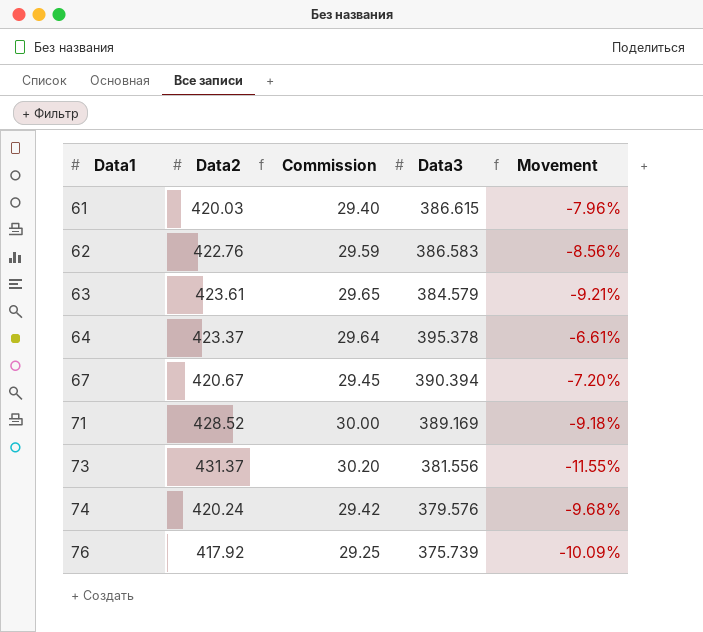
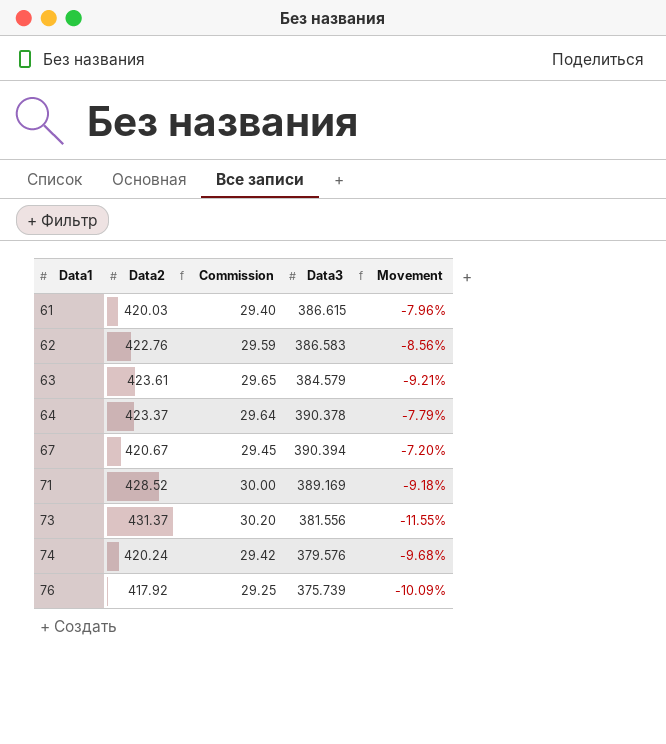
64 | Data3: 395.378 -> 390.378
64 | Movement: -6.61% -> -7.79%

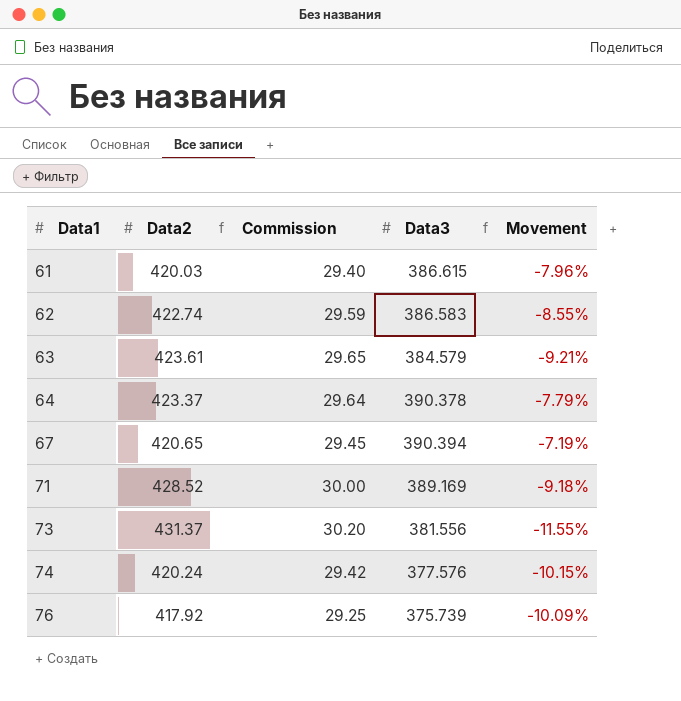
62 | Data2: 422.76 -> 422.74
62 | Movement: -8.56% -> -8.55%
67 | Data2: 420.67 -> 420.65
67 | Movement: -7.20% -> -7.19%
74 | Data3: 379.576 -> 377.576
74 | Movement: -9.68% -> -10.15%

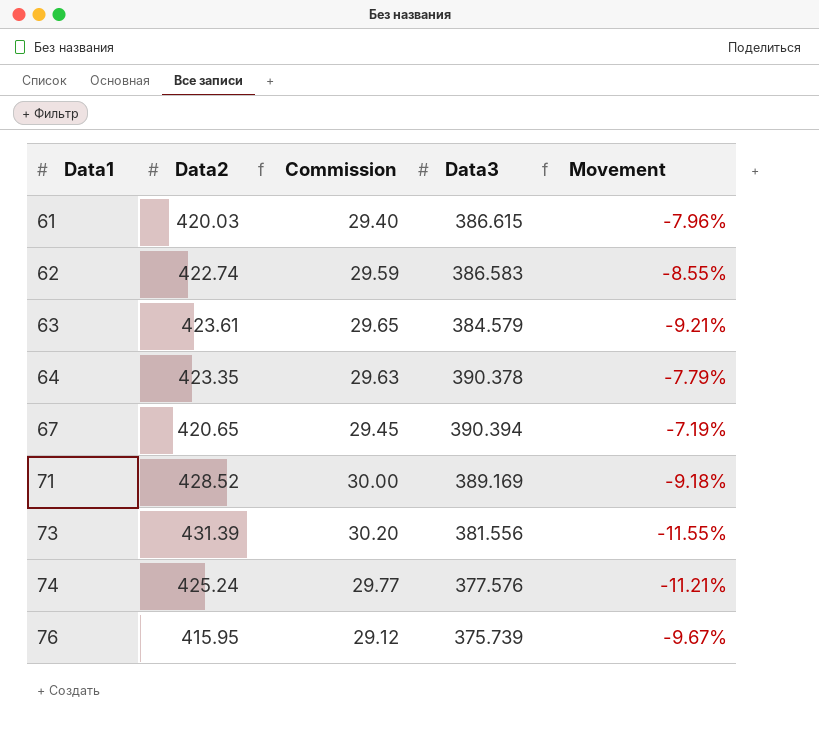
64 | Data2: 423.37 -> 423.35
64 | Commission: 29.64 -> 29.63
73 | Data2: 431.37 -> 431.39
74 | Data2: 420.24 -> 425.24
74 | Commission: 29.42 -> 29.77
74 | Movement: -10.15% -> -11.21%
76 | Data2: 417.92 -> 415.95
76 | Commission: 29.25 -> 29.12
76 | Movement: -10.09% -> -9.67%

